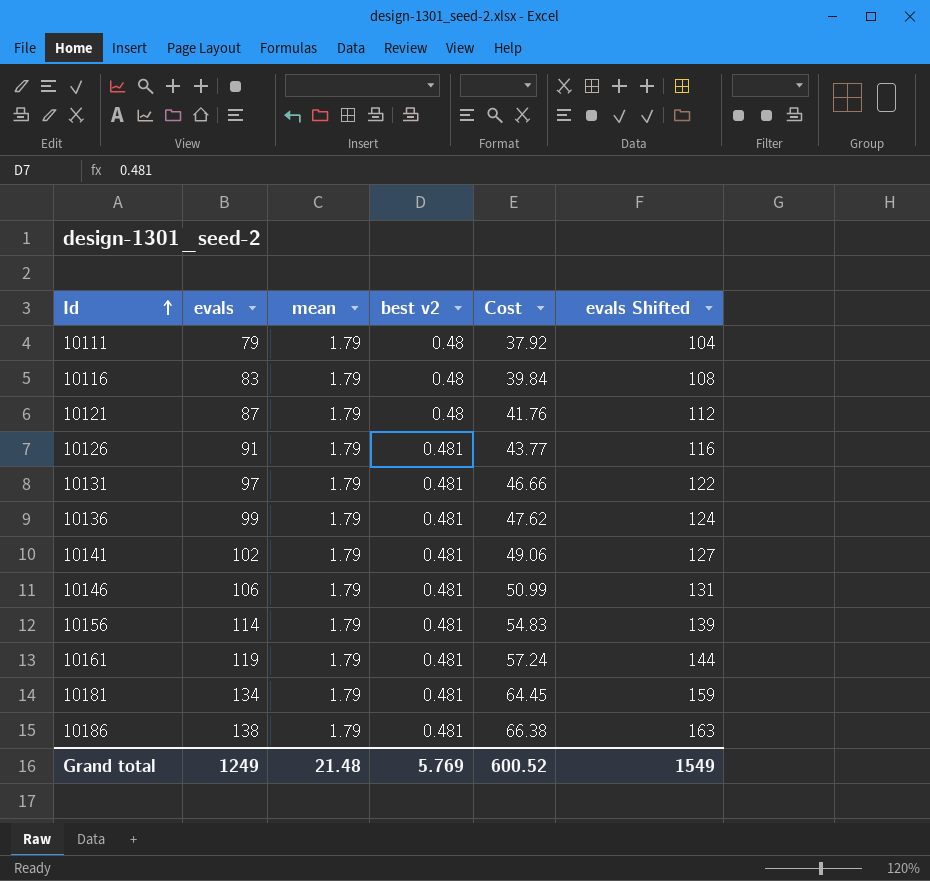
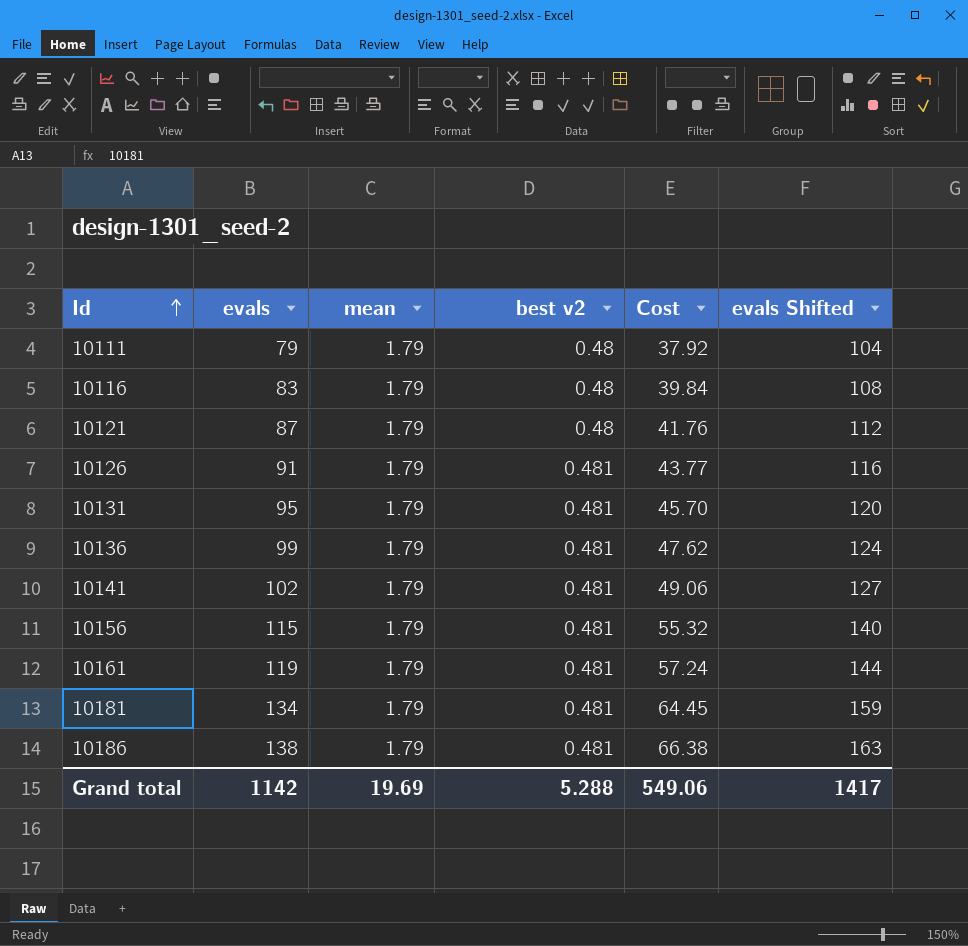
row 10146: 106 | 1.79 | 0.481 | 50.99 | 131 -> none
10131 | evals: 97 -> 95
10131 | Cost: 46.66 -> 45.70
10131 | evals Shifted: 122 -> 120
10156 | evals: 114 -> 115
10156 | Cost: 54.83 -> 55.32
10156 | evals Shifted: 139 -> 140
Grand total | evals: 1249 -> 1142
Grand total | mean: 21.48 -> 19.69
Grand total | best v2: 5.769 -> 5.288
Grand total | Cost: 600.52 -> 549.06
Grand total | evals Shifted: 1549 -> 1417

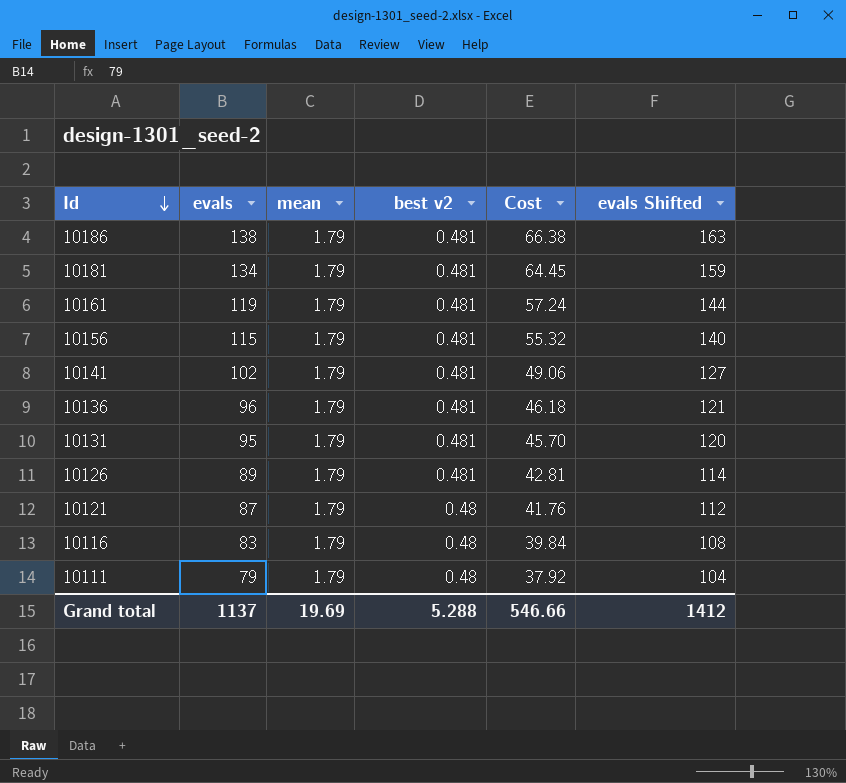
row order: Id ascending -> Id descending
10136 | evals: 99 -> 96
10136 | Cost: 47.62 -> 46.18
10136 | evals Shifted: 124 -> 121
10126 | evals: 91 -> 89
10126 | Cost: 43.77 -> 42.81
10126 | evals Shifted: 116 -> 114
Grand total | evals: 1142 -> 1137
Grand total | Cost: 549.06 -> 546.66
Grand total | evals Shifted: 1417 -> 1412

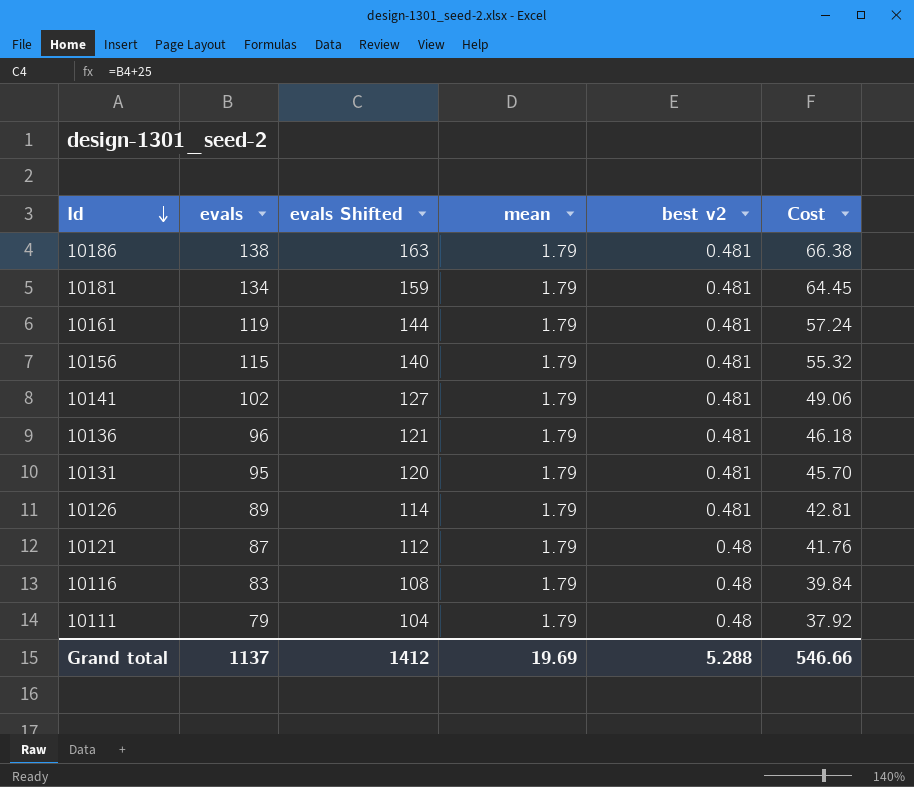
column evals Shifted | position: 6 -> 3

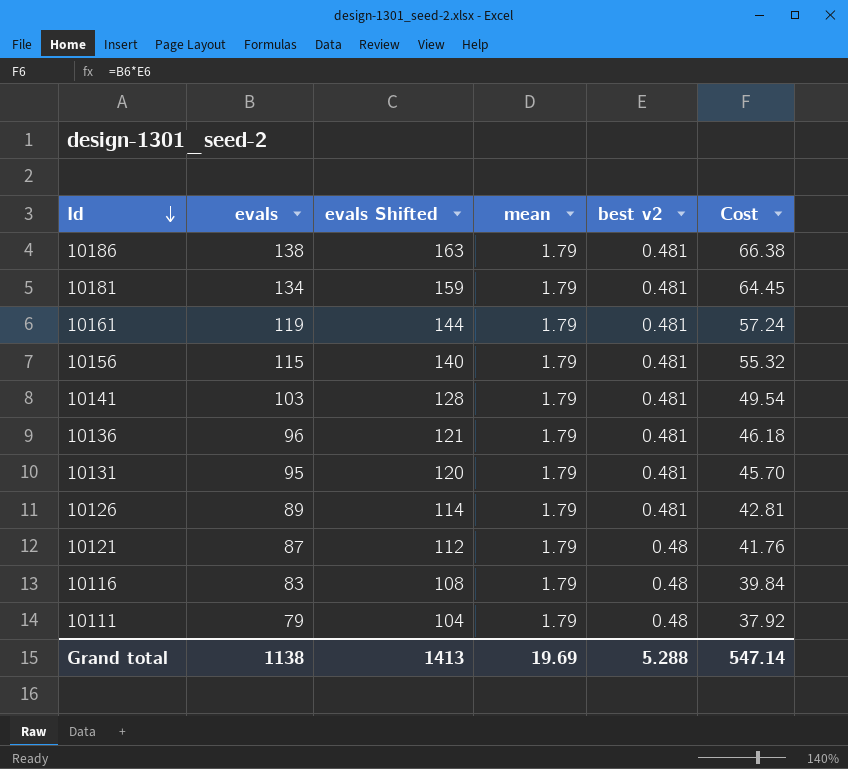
10141 | evals: 102 -> 103
10141 | evals Shifted: 127 -> 128
10141 | Cost: 49.06 -> 49.54
Grand total | evals: 1137 -> 1138
Grand total | evals Shifted: 1412 -> 1413
Grand total | Cost: 546.66 -> 547.14

